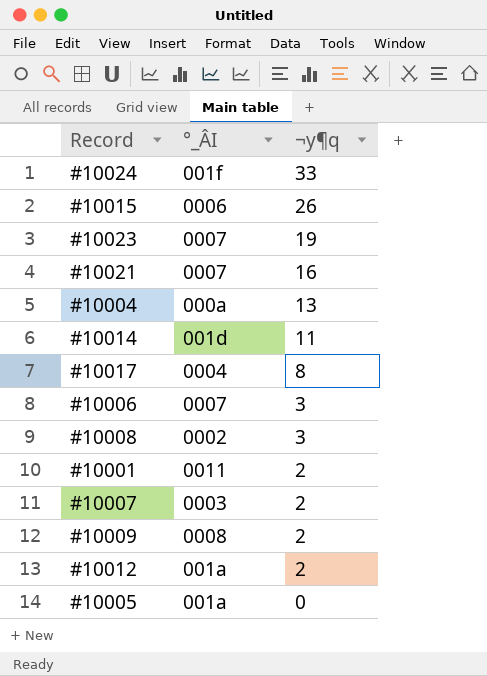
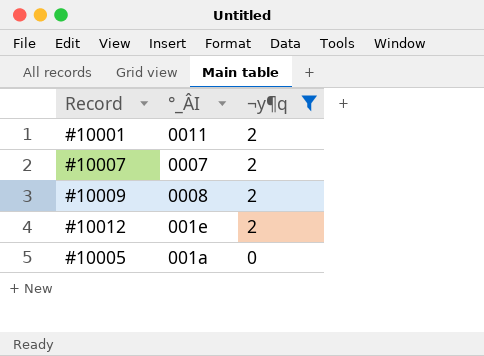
filter: none -> ¬y¶q <= 2
#10007 | °_ÂI: 0003 -> 0007
#10012 | °_ÂI: 001a -> 001e

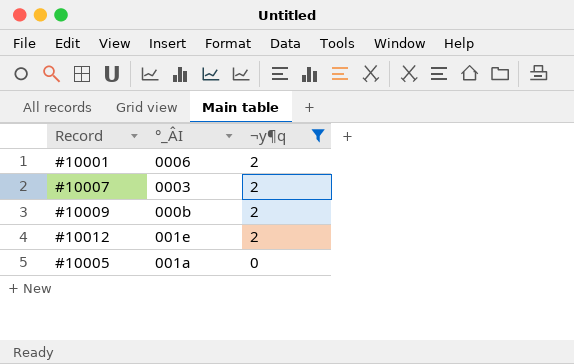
#10001 | °_ÂI: 0011 -> 0006
#10007 | °_ÂI: 0007 -> 0003
#10009 | °_ÂI: 0008 -> 000b

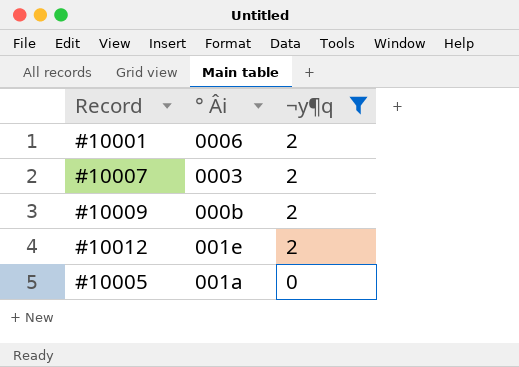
column name: °_ÂI -> ° Âi

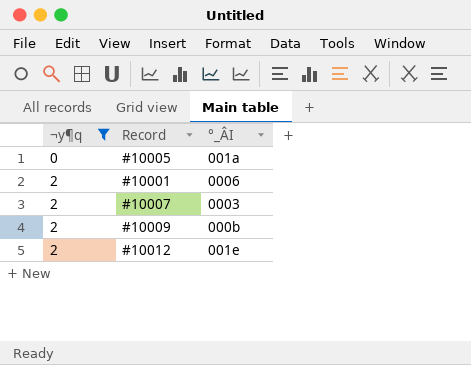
row order: ¬y¶q descending -> ¬y¶q ascending
column ¬y¶q | position: 3 -> 1
column name: ° Âi -> °_ÂI

